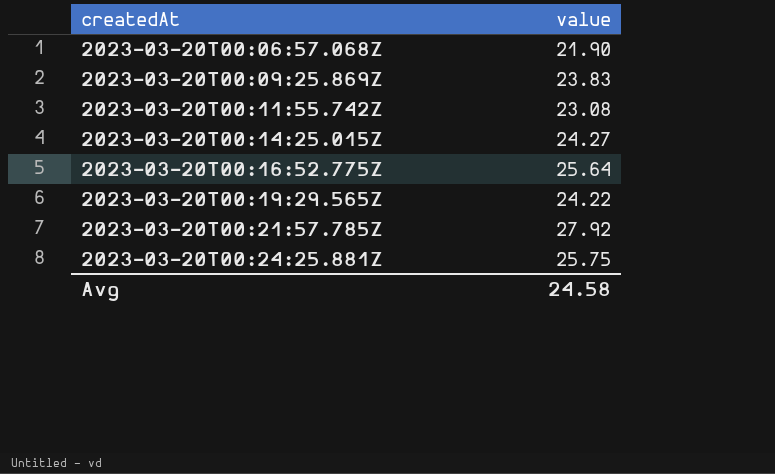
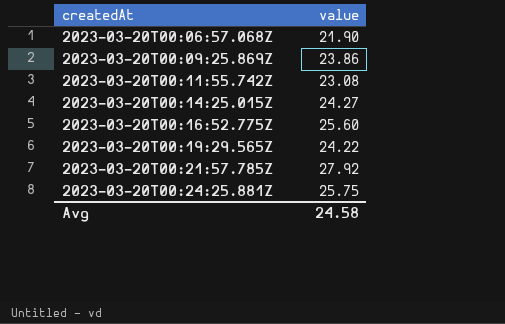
2023-03-20T00:09:25.869Z | value: 23.83 -> 23.86
2023-03-20T00:16:52.775Z | value: 25.64 -> 25.60

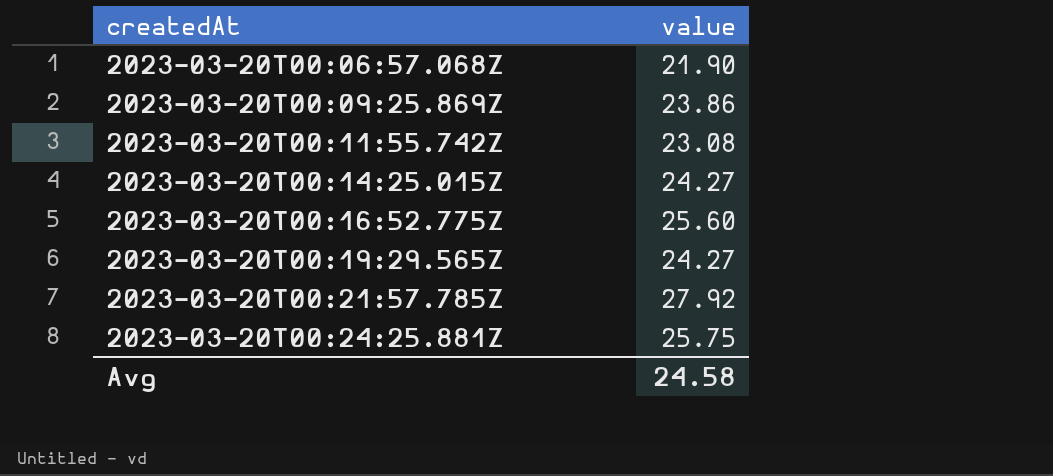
2023-03-20T00:19:29.565Z | value: 24.22 -> 24.27

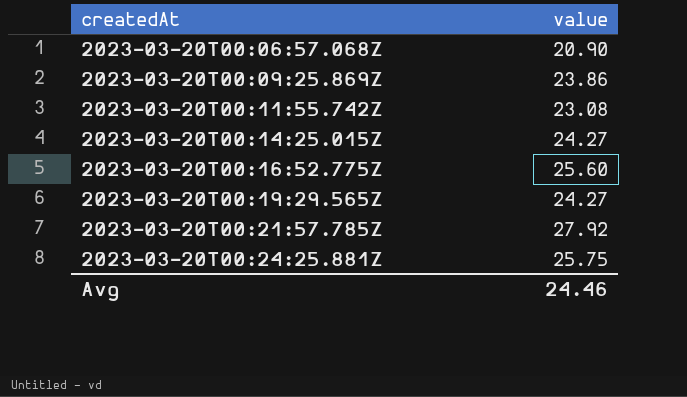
2023-03-20T00:06:57.068Z | value: 21.90 -> 20.90
Avg | value: 24.58 -> 24.46

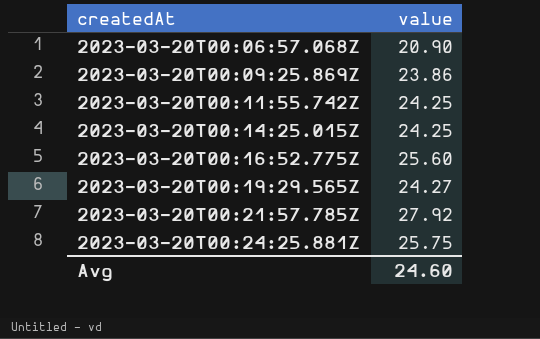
2023-03-20T00:11:55.742Z | value: 23.08 -> 24.25
2023-03-20T00:14:25.015Z | value: 24.27 -> 24.25
Avg | value: 24.46 -> 24.60

